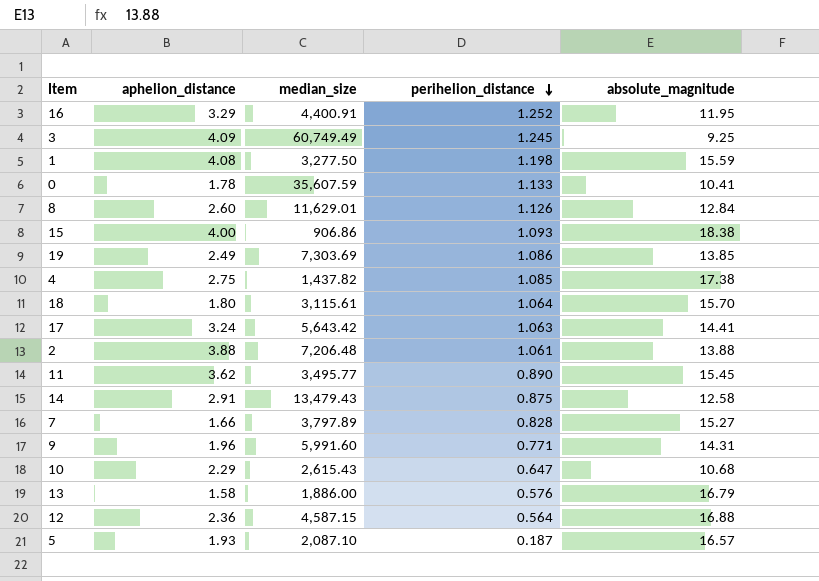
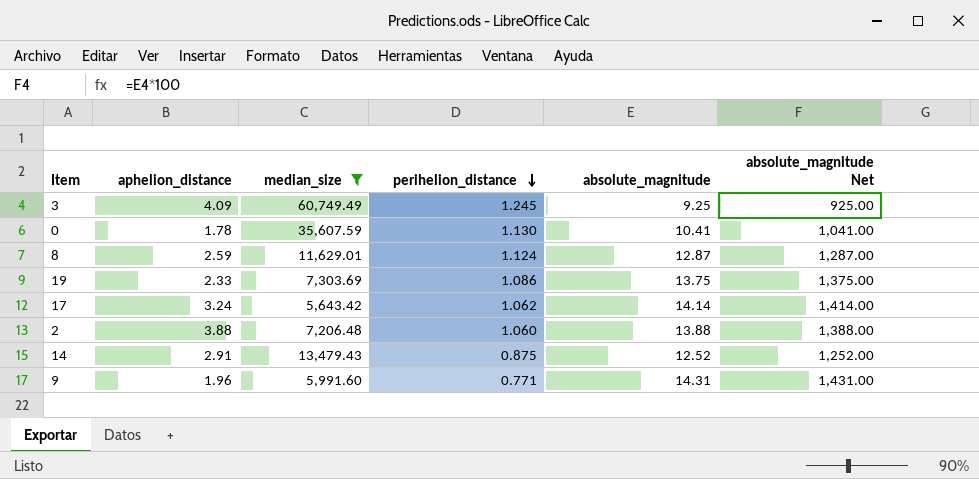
filter: none -> median_size >= 5,643.42
column absolute_magnitude Net | formula: none -> [absolute_magnitude] * 100
0 | perihelion_distance: 1.133 -> 1.130
8 | aphelion_distance: 2.60 -> 2.59
8 | perihelion_distance: 1.126 -> 1.124
8 | absolute_magnitude: 12.84 -> 12.87
19 | aphelion_distance: 2.49 -> 2.33
19 | absolute_magnitude: 13.85 -> 13.75
17 | perihelion_distance: 1.063 -> 1.062
17 | absolute_magnitude: 14.41 -> 14.14
2 | perihelion_distance: 1.061 -> 1.060
14 | absolute_magnitude: 12.58 -> 12.52

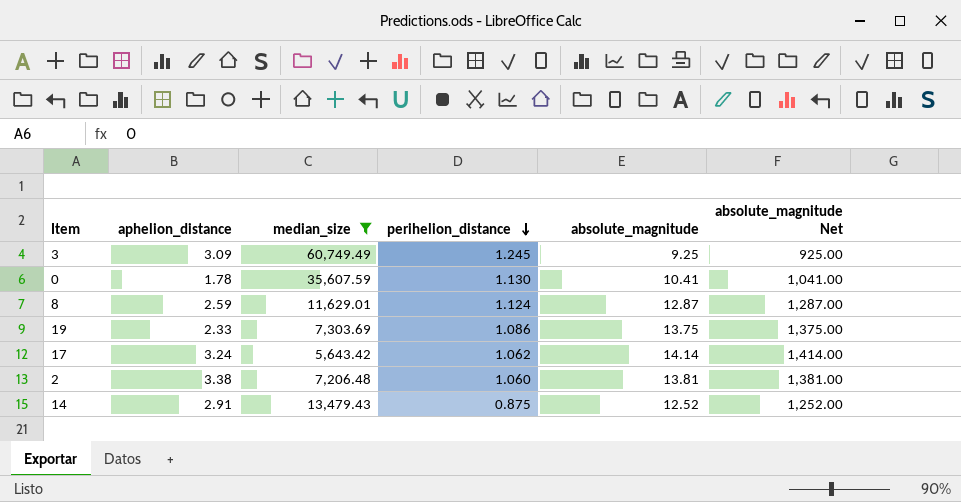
row 9: 1.96 | 5,991.60 | 0.771 | 14.31 | 1,431.00 -> none
3 | aphelion_distance: 4.09 -> 3.09
2 | aphelion_distance: 3.88 -> 3.38
2 | absolute_magnitude: 13.88 -> 13.81
2 | absolute_magnitude Net: 1,388.00 -> 1,381.00

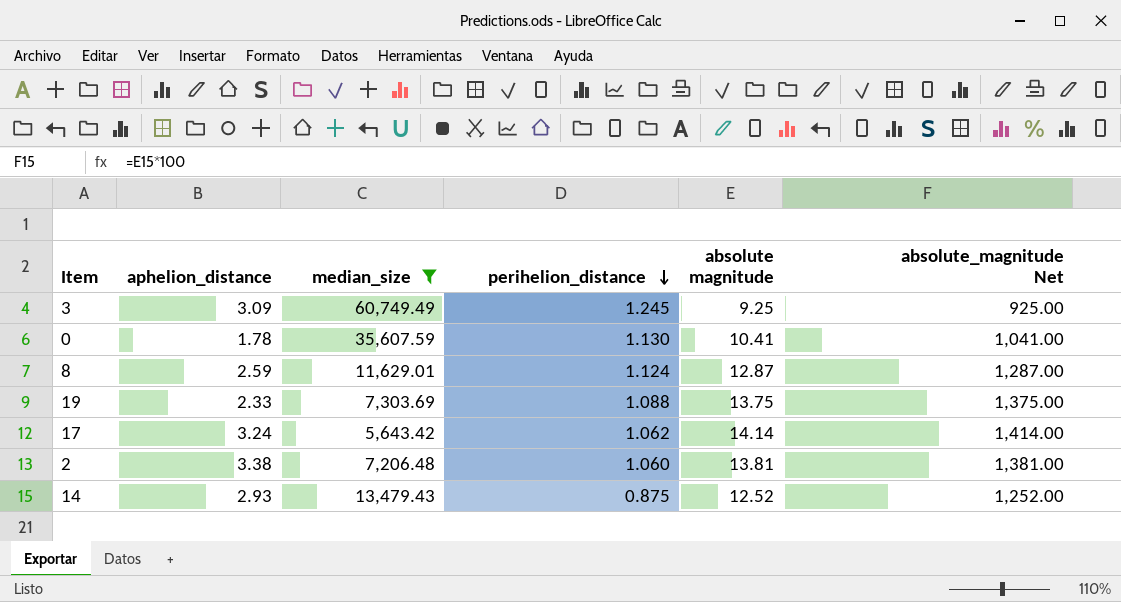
column name: absolute_magnitude -> absolute magnitude
19 | perihelion_distance: 1.086 -> 1.088
14 | aphelion_distance: 2.91 -> 2.93

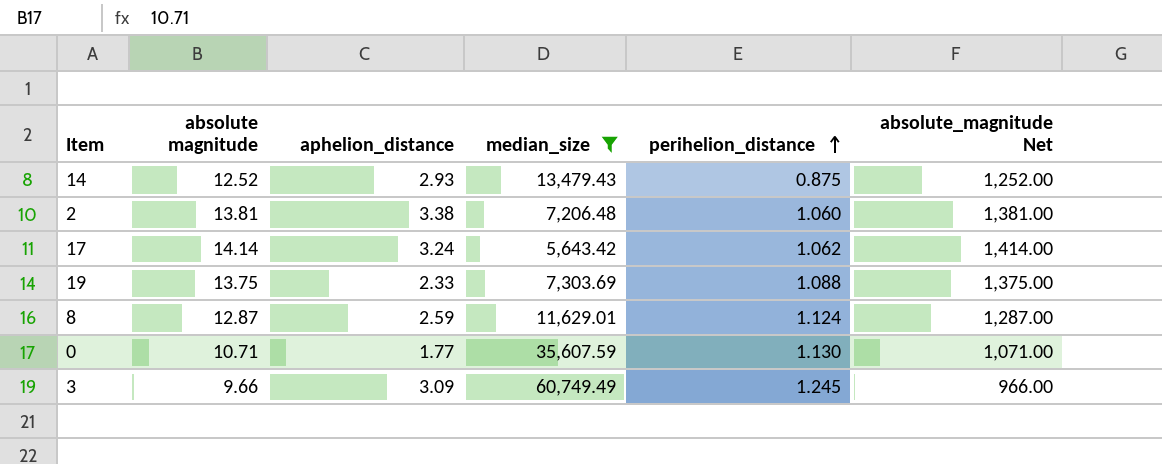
row order: perihelion_distance descending -> perihelion_distance ascending
column absolute magnitude | position: 5 -> 2
0 | absolute magnitude: 10.41 -> 10.71
0 | aphelion_distance: 1.78 -> 1.77
0 | absolute_magnitude Net: 1,041.00 -> 1,071.00
3 | absolute magnitude: 9.25 -> 9.66
3 | absolute_magnitude Net: 925.00 -> 966.00

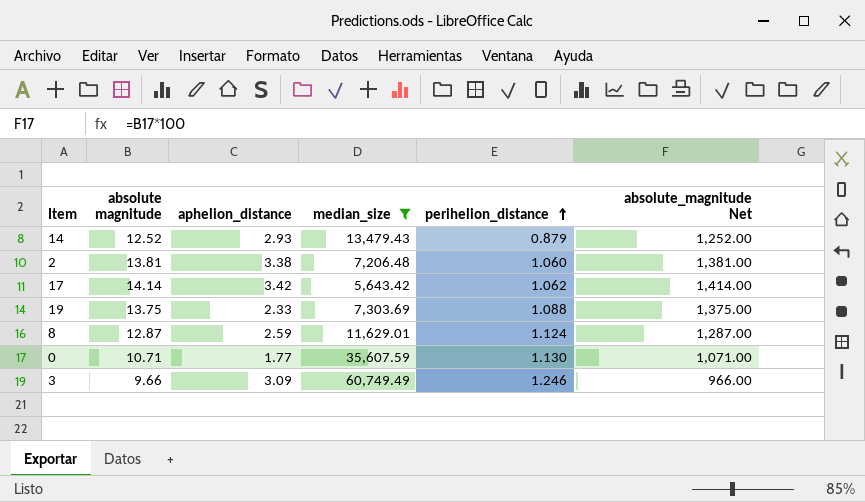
14 | perihelion_distance: 0.875 -> 0.879
17 | aphelion_distance: 3.24 -> 3.42
3 | perihelion_distance: 1.245 -> 1.246

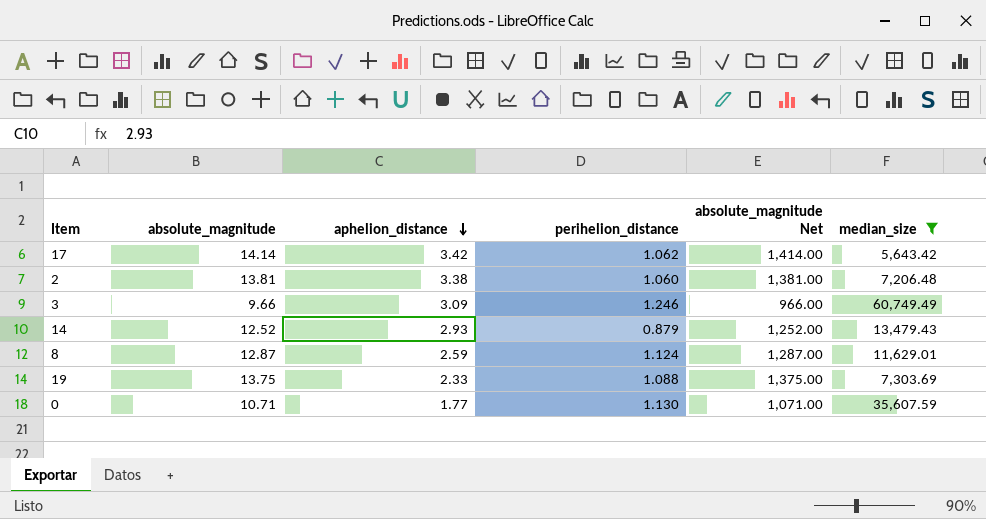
row order: perihelion_distance ascending -> aphelion_distance descending
column name: absolute magnitude -> absolute_magnitude
column median_size | position: 4 -> 6

